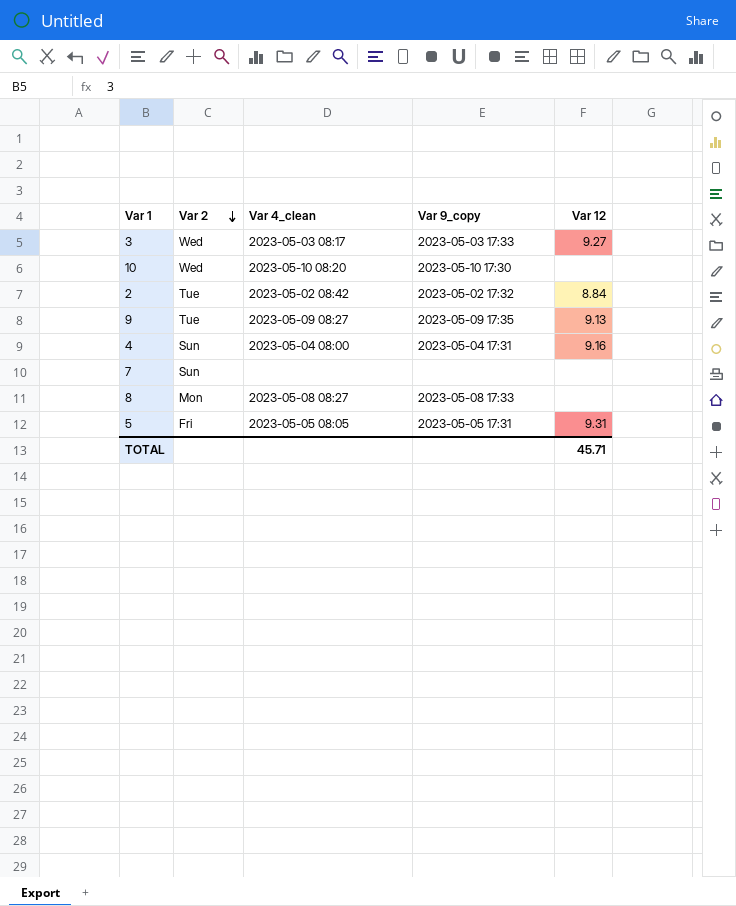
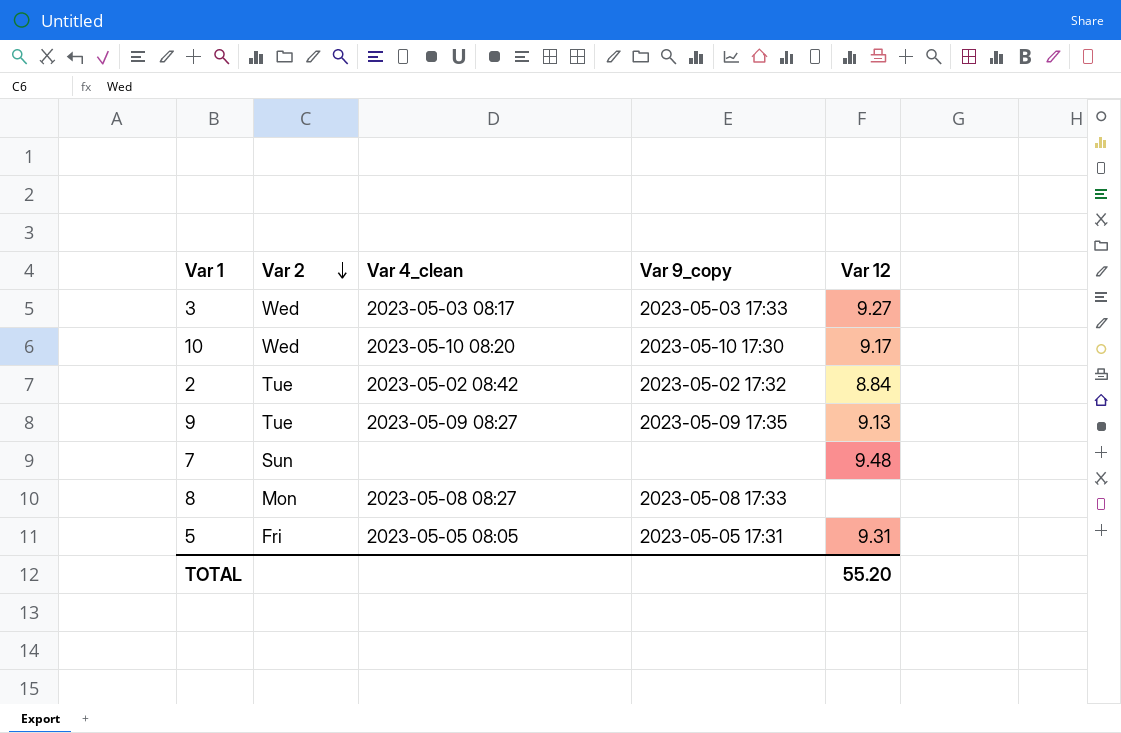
row 4: Sun | 2023-05-04 08:00 | 2023-05-04 17:31 | 9.16 -> none
10 | Var 12: none -> 9.17
7 | Var 12: none -> 9.48
TOTAL | Var 12: 45.71 -> 55.20

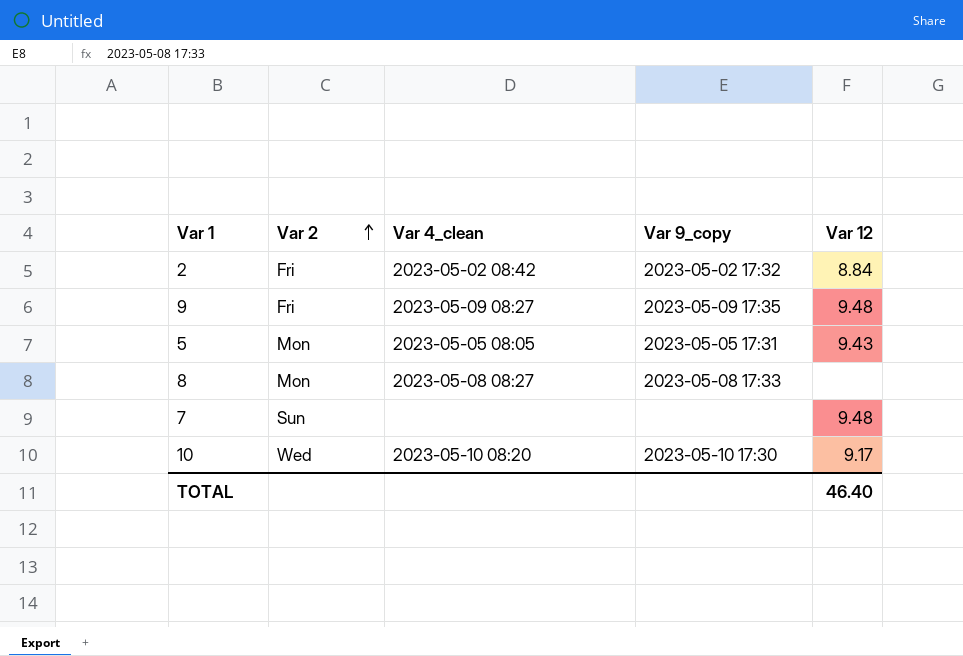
row order: Var 2 descending -> Var 2 ascending
row 3: Wed | 2023-05-03 08:17 | 2023-05-03 17:33 | 9.27 -> none
2 | Var 2: Tue -> Fri
9 | Var 2: Tue -> Fri
9 | Var 12: 9.13 -> 9.48
5 | Var 2: Fri -> Mon
5 | Var 12: 9.31 -> 9.43
TOTAL | Var 12: 55.20 -> 46.40

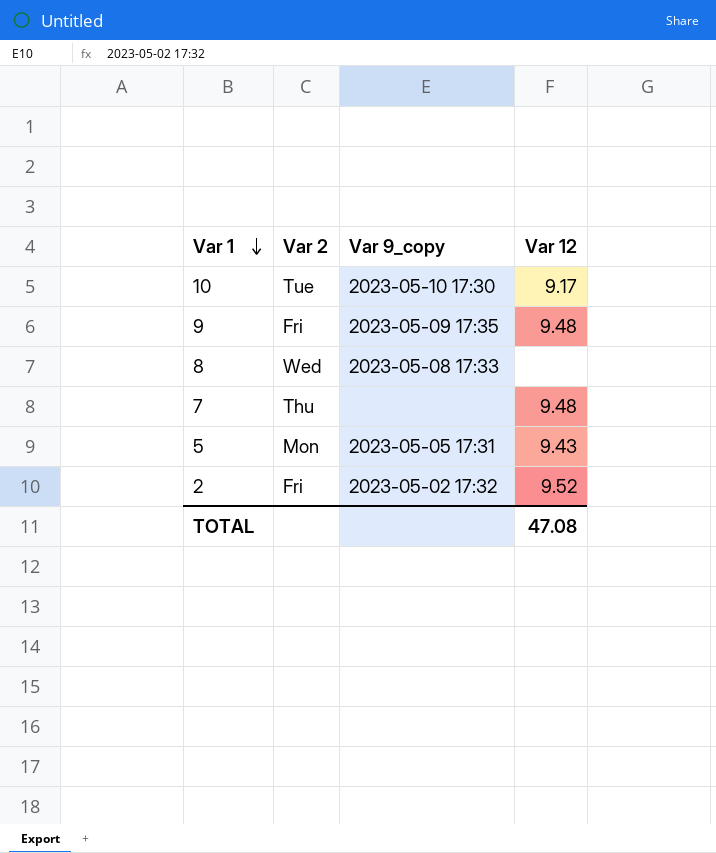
row order: Var 2 ascending -> Var 1 descending
column Var 4_clean | position: 3 -> none
10 | Var 2: Wed -> Tue
8 | Var 2: Mon -> Wed
7 | Var 2: Sun -> Thu
2 | Var 12: 8.84 -> 9.52
TOTAL | Var 12: 46.40 -> 47.08

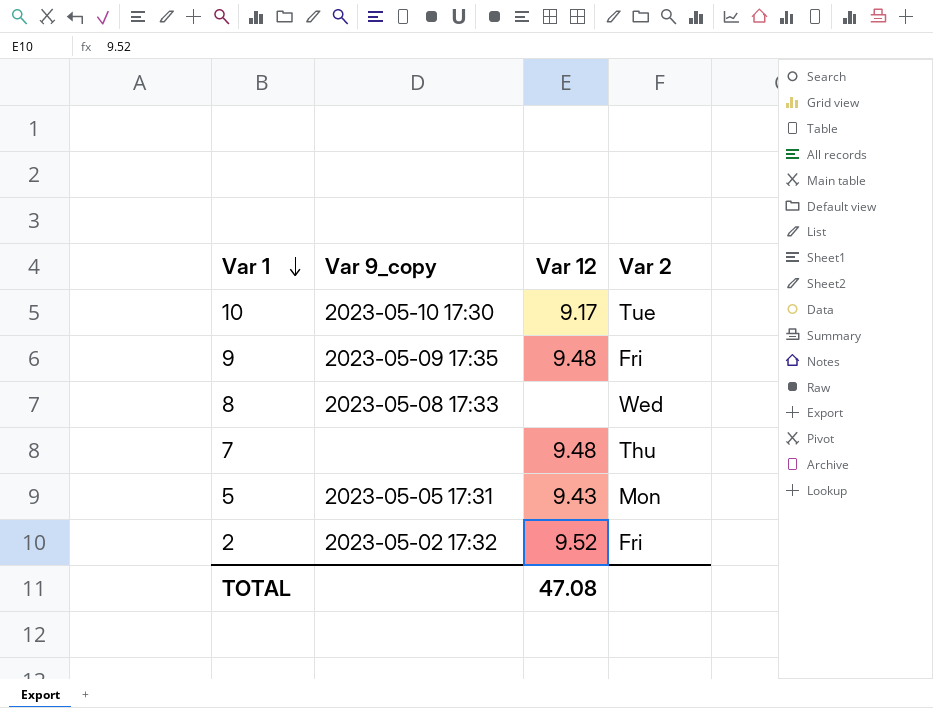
column Var 2 | position: 2 -> 4

